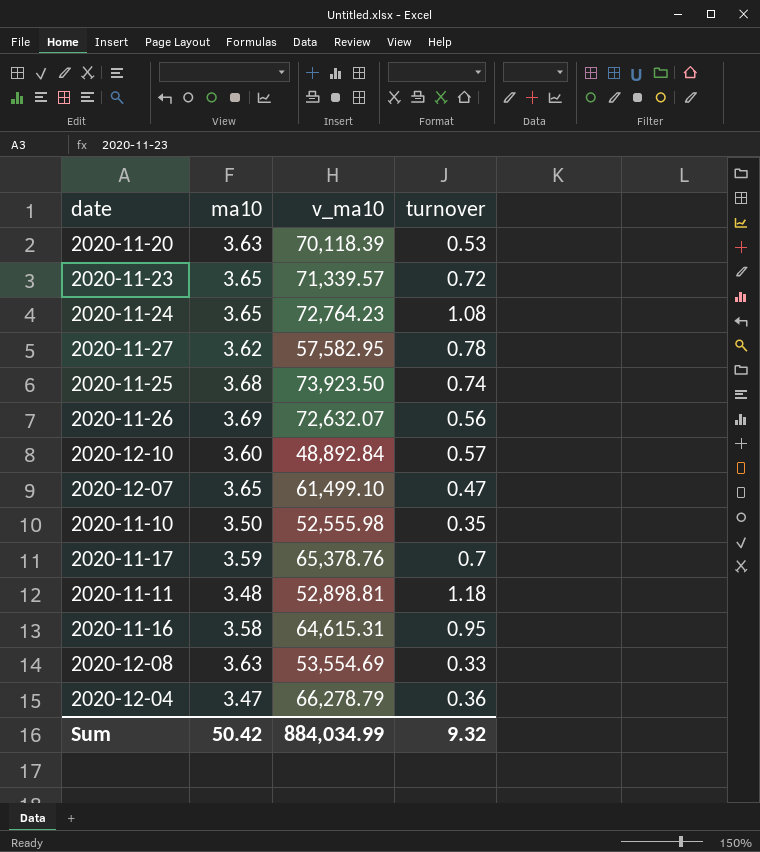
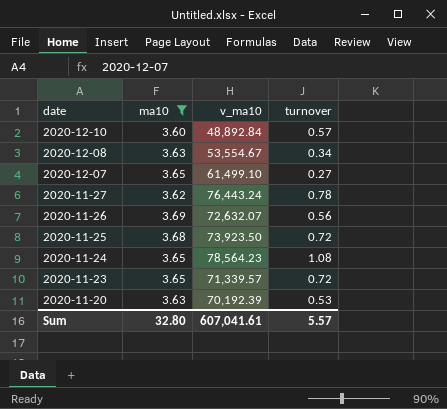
filter: none -> ma10 >= 3.60
row order: none -> date descending
2020-12-08 | v_ma10: 53,554.69 -> 53,554.67
2020-12-08 | turnover: 0.33 -> 0.34
2020-12-07 | turnover: 0.47 -> 0.27
2020-11-27 | v_ma10: 57,582.95 -> 76,443.24
2020-11-25 | turnover: 0.74 -> 0.72
2020-11-24 | v_ma10: 72,764.23 -> 78,564.23
2020-11-20 | v_ma10: 70,118.39 -> 70,192.39
Sum | ma10: 50.42 -> 32.80
Sum | v_ma10: 884,034.99 -> 607,041.61
Sum | turnover: 9.32 -> 5.57

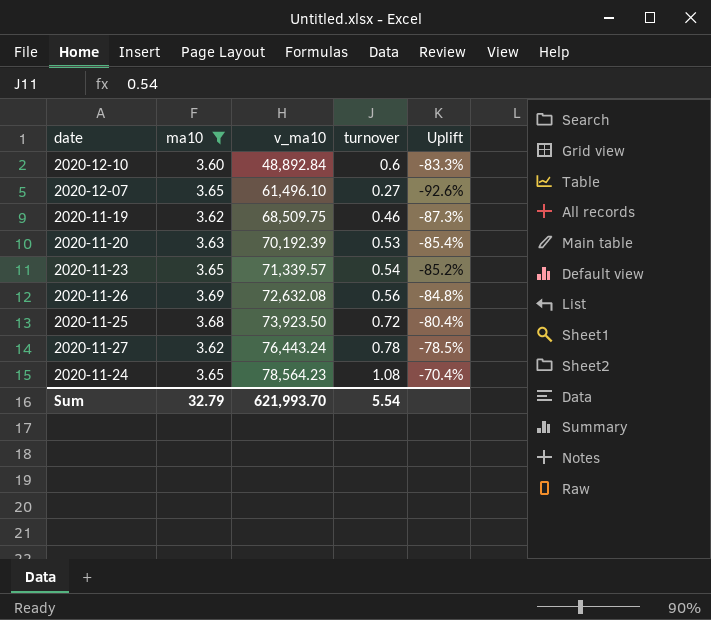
row order: date descending -> v_ma10 ascending
column Uplift | formula: none -> ([turnover] - [ma10]) / [ma10]
row 2020-12-08: 3.63 | 53,554.67 | 0.34 -> none
2020-12-10 | turnover: 0.57 -> 0.6
2020-12-07 | v_ma10: 61,499.10 -> 61,496.10
row 2020-11-19: none -> 3.62 | 68,509.75 | 0.46 | -87.3%
2020-11-23 | turnover: 0.72 -> 0.54
2020-11-26 | v_ma10: 72,632.07 -> 72,632.08
Sum | ma10: 32.80 -> 32.79
Sum | v_ma10: 607,041.61 -> 621,993.70
Sum | turnover: 5.57 -> 5.54

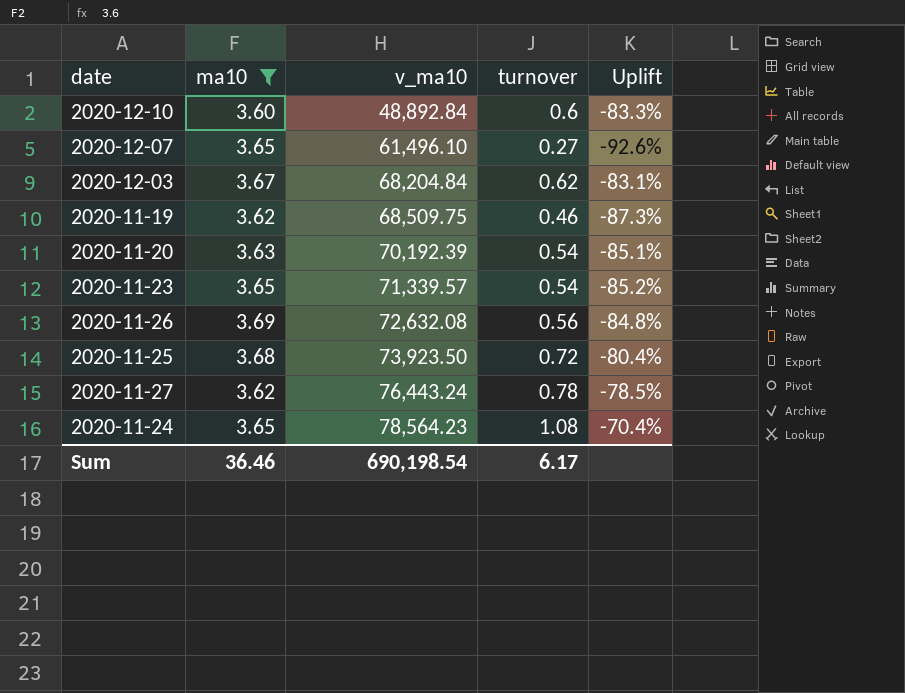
row 2020-12-03: none -> 3.67 | 68,204.84 | 0.62 | -83.1%
2020-11-20 | turnover: 0.53 -> 0.54
2020-11-20 | Uplift: -85.4% -> -85.1%
Sum | ma10: 32.79 -> 36.46
Sum | v_ma10: 621,993.70 -> 690,198.54
Sum | turnover: 5.54 -> 6.17

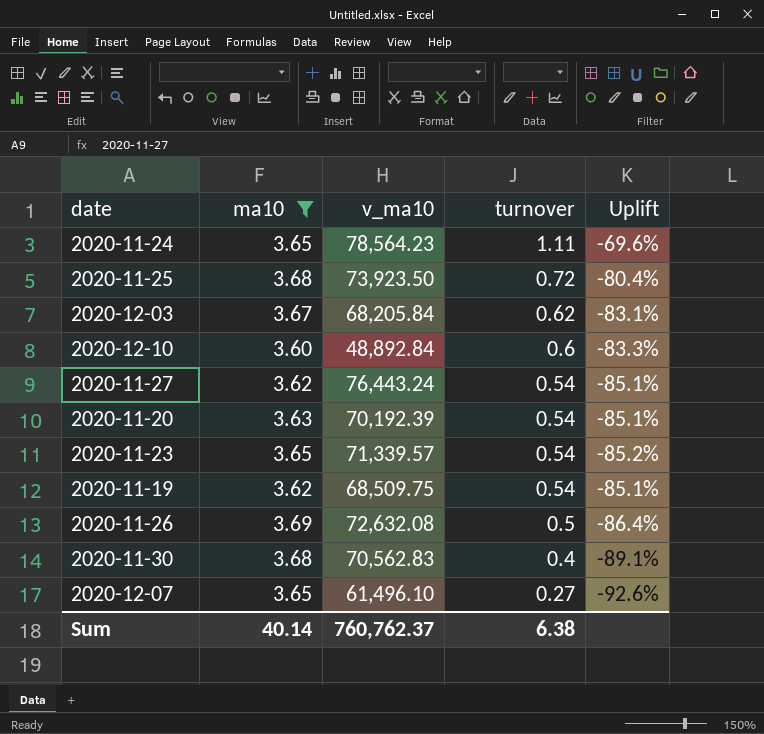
row order: v_ma10 ascending -> turnover descending
2020-11-24 | turnover: 1.08 -> 1.11
2020-11-24 | Uplift: -70.4% -> -69.6%
2020-12-03 | v_ma10: 68,204.84 -> 68,205.84
2020-11-27 | turnover: 0.78 -> 0.54
2020-11-27 | Uplift: -78.5% -> -85.1%
2020-11-19 | turnover: 0.46 -> 0.54
2020-11-19 | Uplift: -87.3% -> -85.1%
2020-11-26 | turnover: 0.56 -> 0.5
2020-11-26 | Uplift: -84.8% -> -86.4%
row 2020-11-30: none -> 3.68 | 70,562.83 | 0.4 | -89.1%
Sum | ma10: 36.46 -> 40.14
Sum | v_ma10: 690,198.54 -> 760,762.37
Sum | turnover: 6.17 -> 6.38

